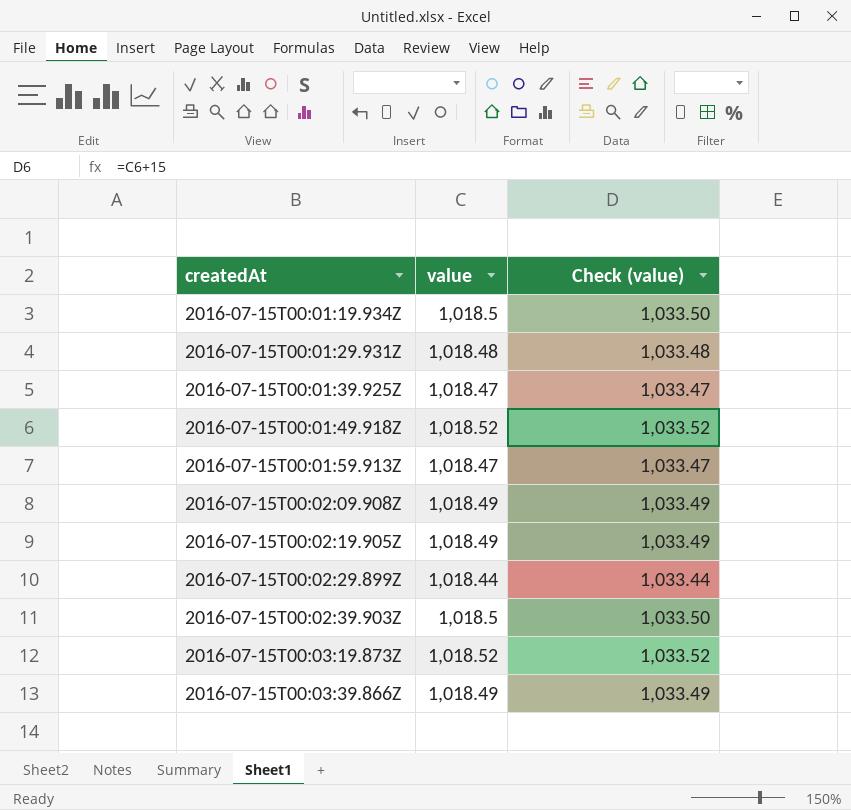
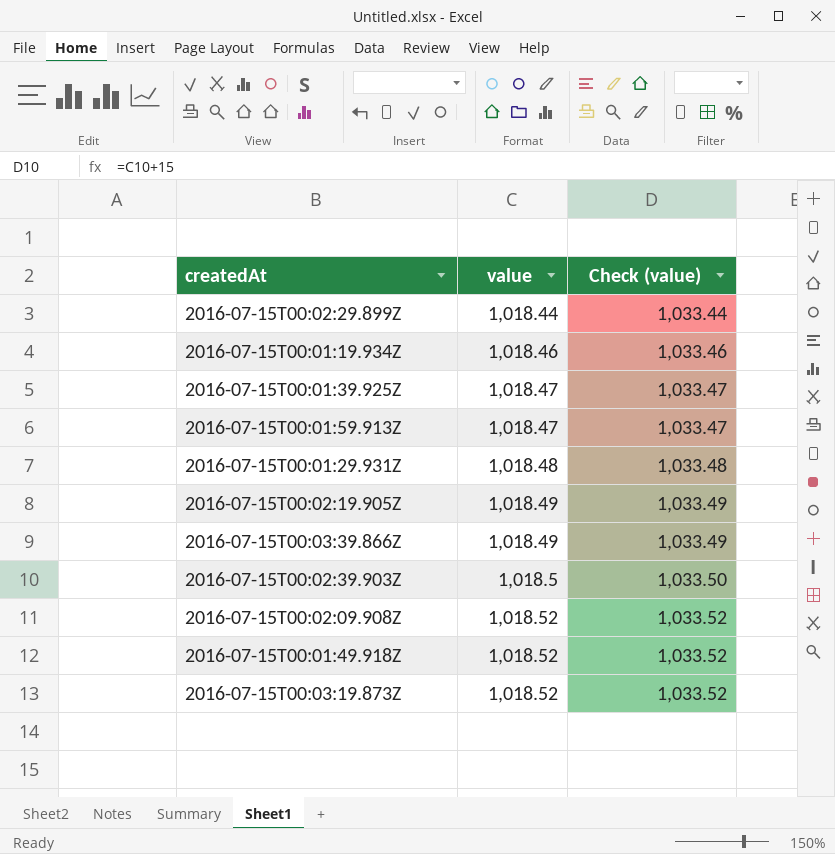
row order: createdAt ascending -> value ascending
2016-07-15T00:01:19.934Z | value: 1,018.5 -> 1,018.46
2016-07-15T00:01:19.934Z | Check (value): 1,033.50 -> 1,033.46
2016-07-15T00:02:09.908Z | value: 1,018.49 -> 1,018.52
2016-07-15T00:02:09.908Z | Check (value): 1,033.49 -> 1,033.52

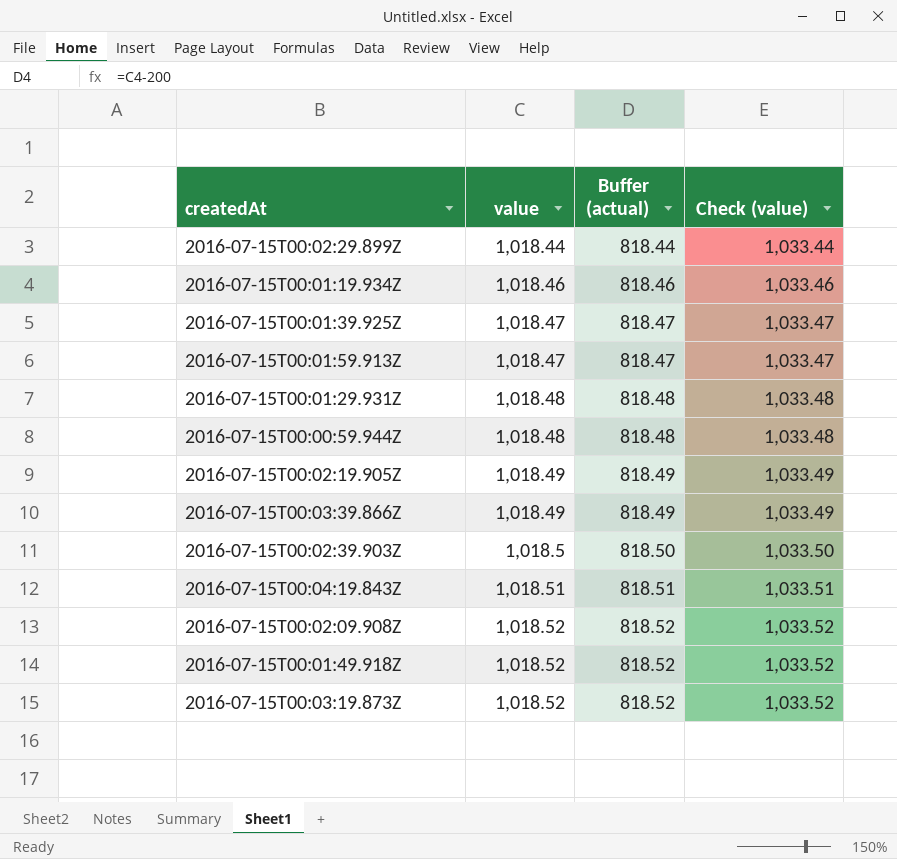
column Buffer (actual) | formula: none -> [value] - 200
row 2016-07-15T00:00:59.944Z: none -> 1,018.48 | 818.48 | 1,033.48
row 2016-07-15T00:04:19.843Z: none -> 1,018.51 | 818.51 | 1,033.51

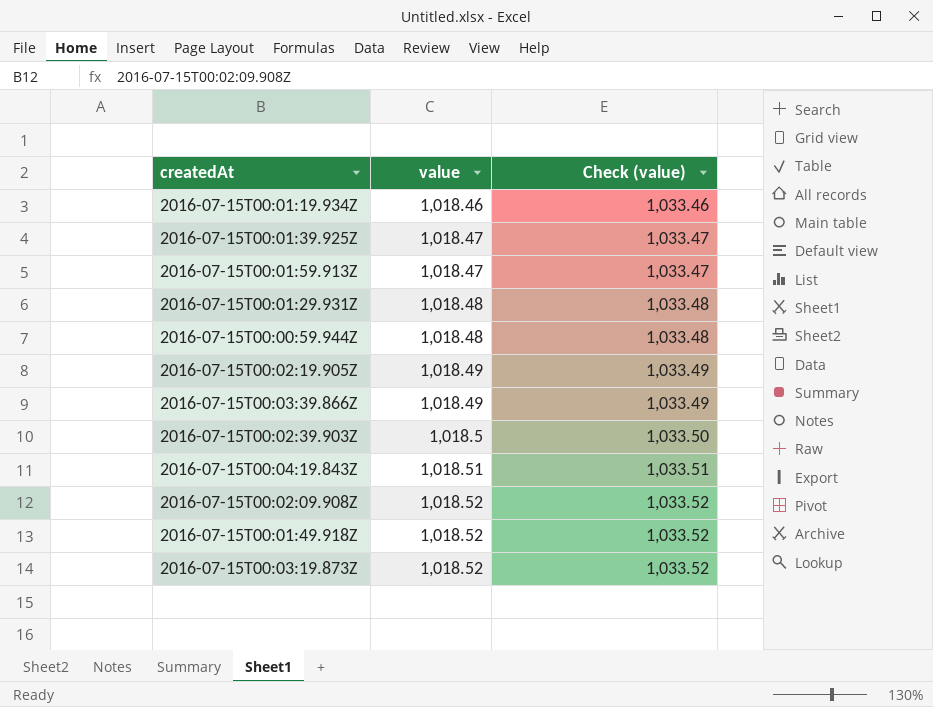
column Buffer (actual) | formula: [value] - 200 -> none
row 2016-07-15T00:02:29.899Z: 1,018.44 | 818.44 | 1,033.44 -> none

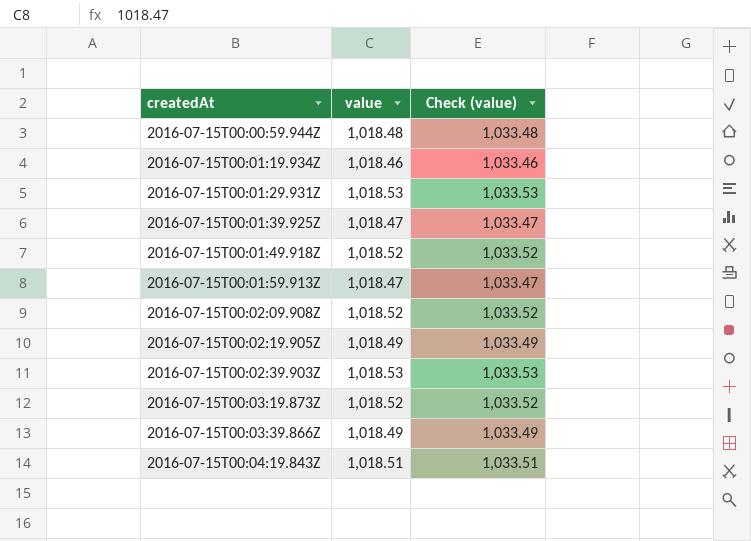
row order: value ascending -> createdAt ascending
2016-07-15T00:01:29.931Z | value: 1,018.48 -> 1,018.53
2016-07-15T00:01:29.931Z | Check (value): 1,033.48 -> 1,033.53
2016-07-15T00:02:39.903Z | value: 1,018.5 -> 1,018.53
2016-07-15T00:02:39.903Z | Check (value): 1,033.50 -> 1,033.53

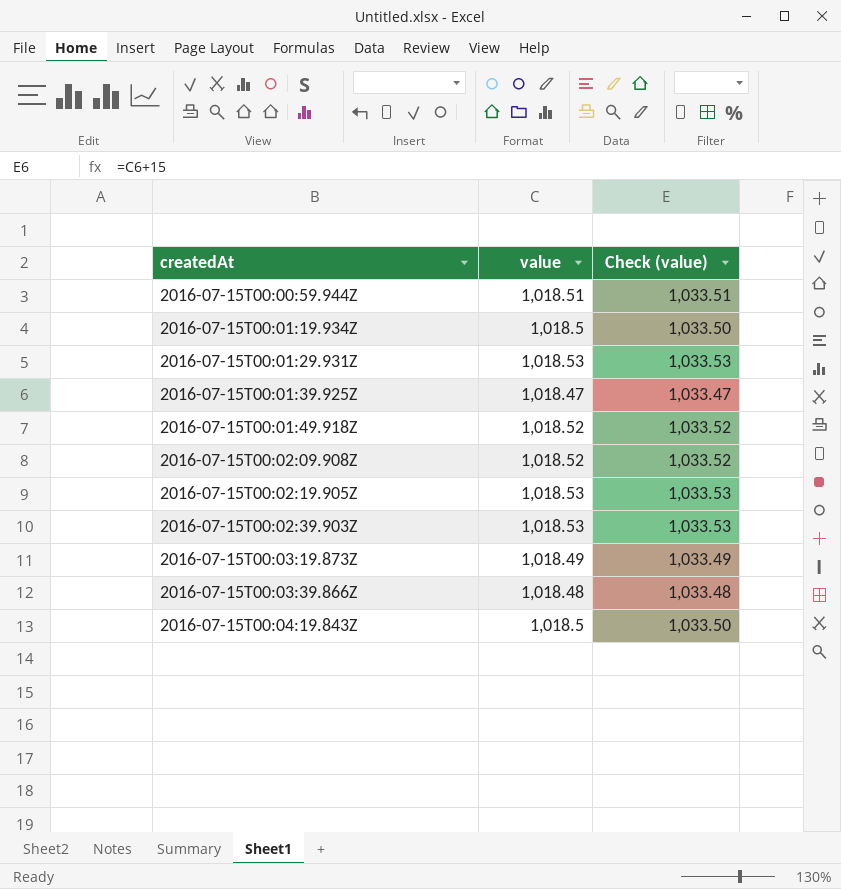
row 2016-07-15T00:01:59.913Z: 1,018.47 | 1,033.47 -> none
2016-07-15T00:00:59.944Z | value: 1,018.48 -> 1,018.51
2016-07-15T00:00:59.944Z | Check (value): 1,033.48 -> 1,033.51
2016-07-15T00:01:19.934Z | value: 1,018.46 -> 1,018.5
2016-07-15T00:01:19.934Z | Check (value): 1,033.46 -> 1,033.50
2016-07-15T00:02:19.905Z | value: 1,018.49 -> 1,018.53
2016-07-15T00:02:19.905Z | Check (value): 1,033.49 -> 1,033.53
2016-07-15T00:03:19.873Z | value: 1,018.52 -> 1,018.49
2016-07-15T00:03:19.873Z | Check (value): 1,033.52 -> 1,033.49
2016-07-15T00:03:39.866Z | value: 1,018.49 -> 1,018.48
2016-07-15T00:03:39.866Z | Check (value): 1,033.49 -> 1,033.48
2016-07-15T00:04:19.843Z | value: 1,018.51 -> 1,018.5
2016-07-15T00:04:19.843Z | Check (value): 1,033.51 -> 1,033.50

